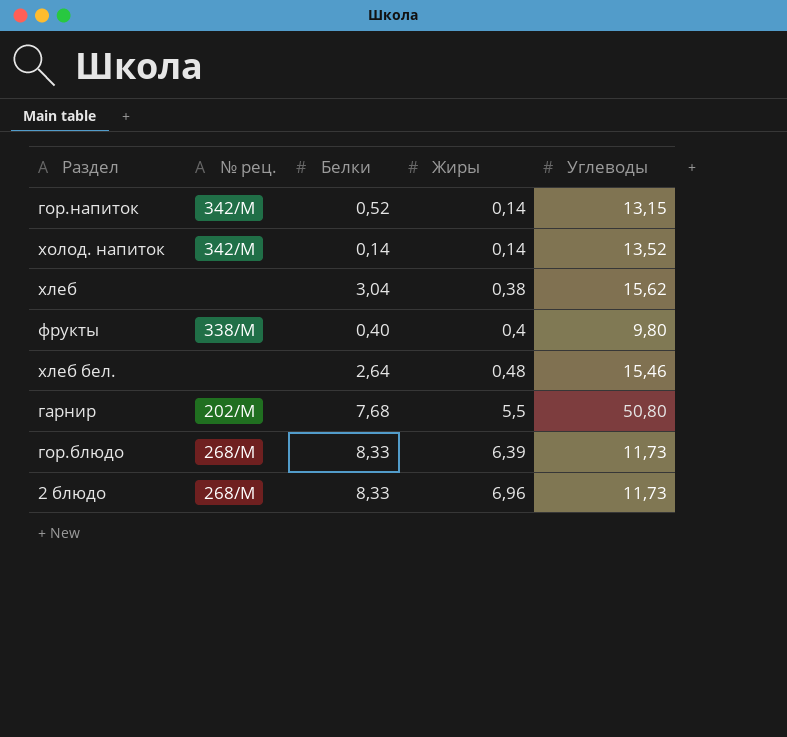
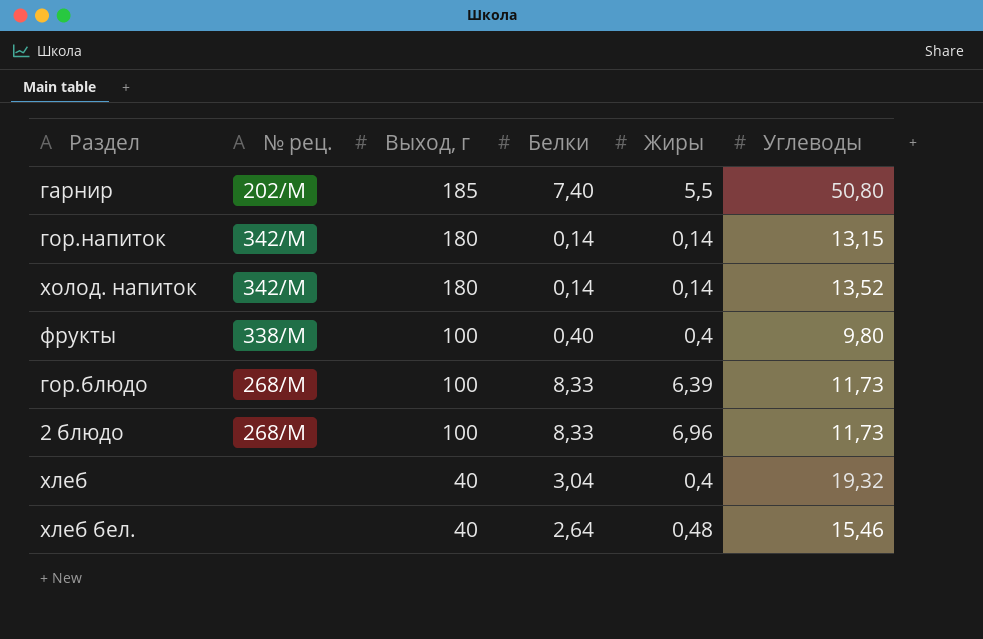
row order: Жиры ascending -> Выход, г descending
column Выход, г | position: none -> 3
гарнир | Белки: 7,68 -> 7,40
гор.напиток | Белки: 0,52 -> 0,14
хлеб | Жиры: 0,38 -> 0,4
хлеб | Углеводы: 15,62 -> 19,32

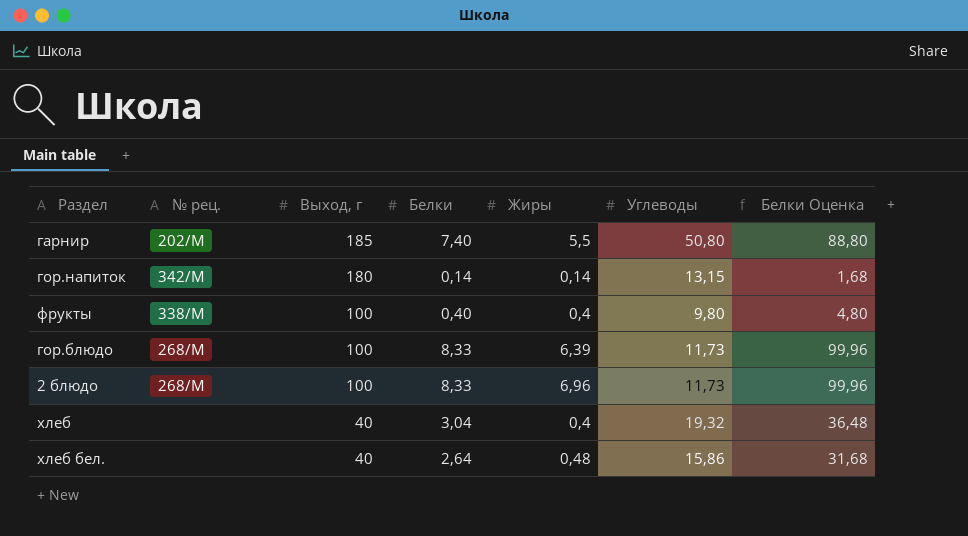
column Белки Оценка | formula: none -> [Белки] * 12
row холод. напиток: 342/М | 180 | 0,14 | 0,14 | 13,52 -> none
хлеб бел. | Углеводы: 15,46 -> 15,86

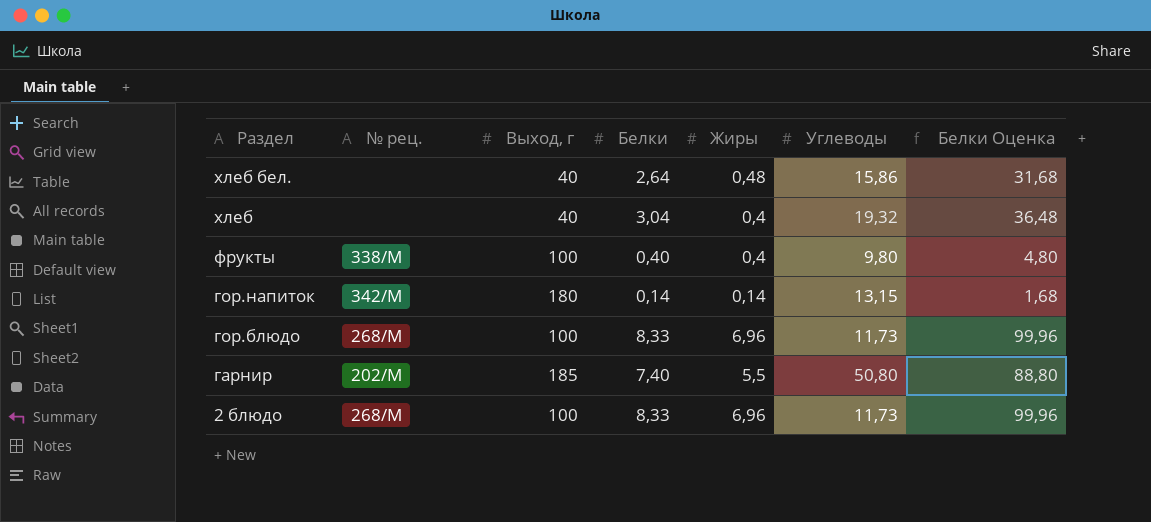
row order: Выход, г descending -> Раздел descending
гор.блюдо | Жиры: 6,39 -> 6,96

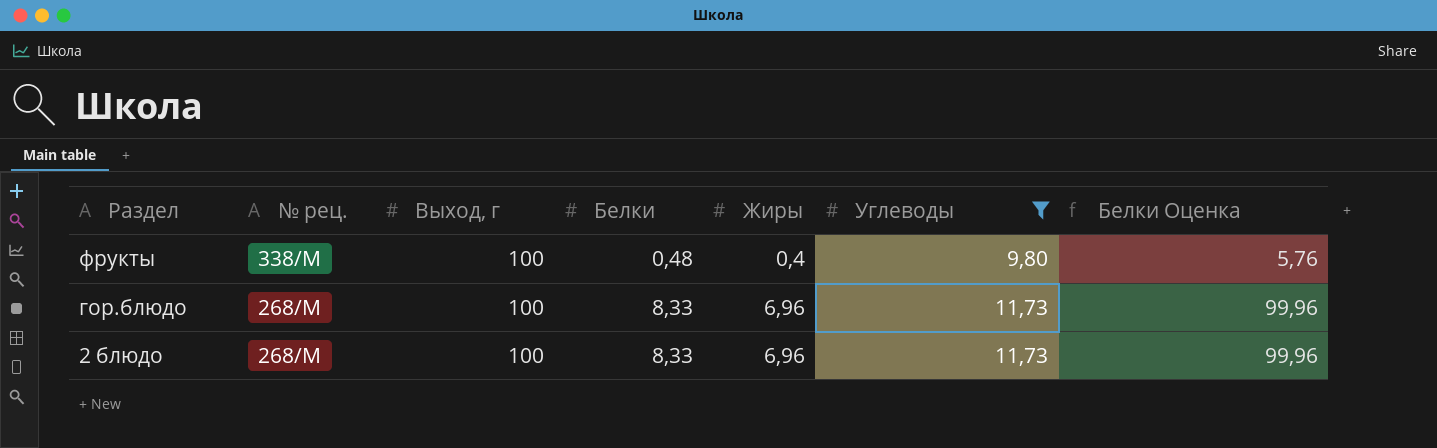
filter: none -> Углеводы <= 11,73
фрукты | Белки: 0,40 -> 0,48
фрукты | Белки Оценка: 4,80 -> 5,76

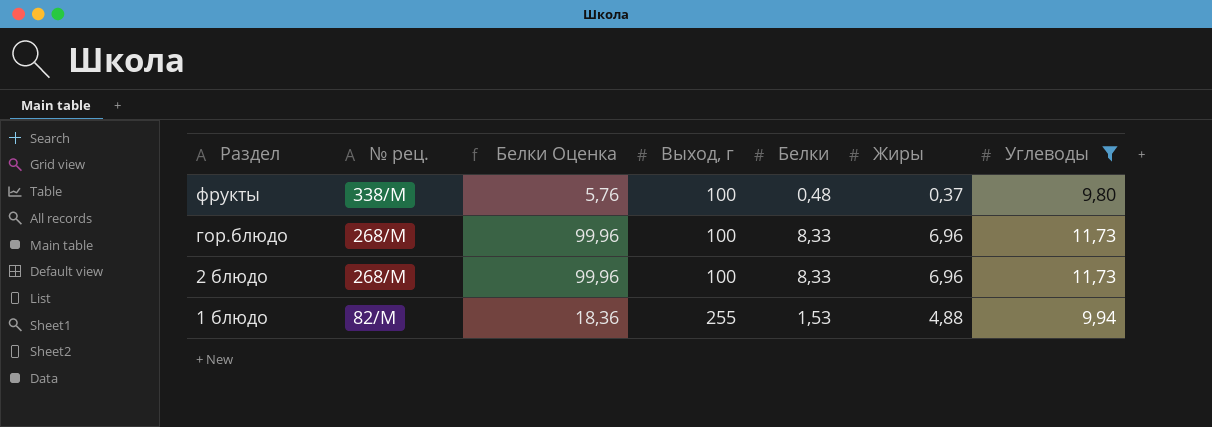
column Белки Оценка | position: 7 -> 3
фрукты | Жиры: 0,4 -> 0,37
row 1 блюдо: none -> 82/М | 18,36 | 255 | 1,53 | 4,88 | 9,94

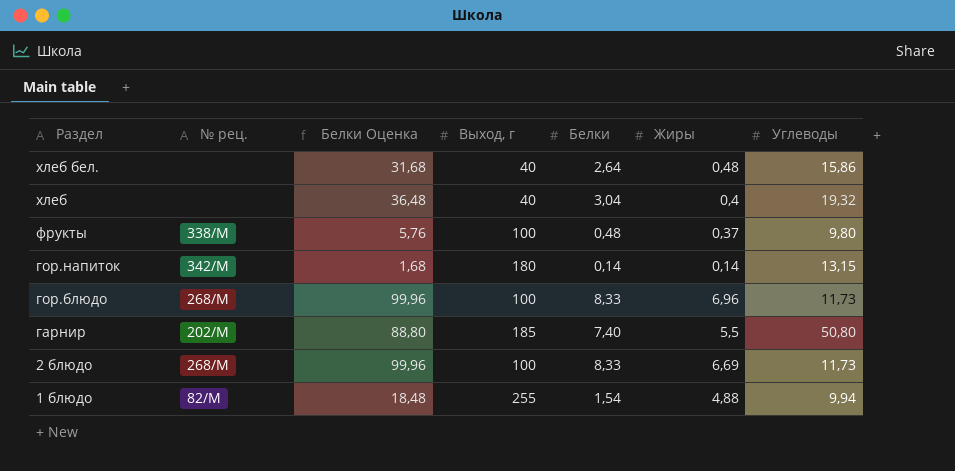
filter: Углеводы <= 11,73 -> none
2 блюдо | Жиры: 6,96 -> 6,69
1 блюдо | Белки Оценка: 18,36 -> 18,48
1 блюдо | Белки: 1,53 -> 1,54

